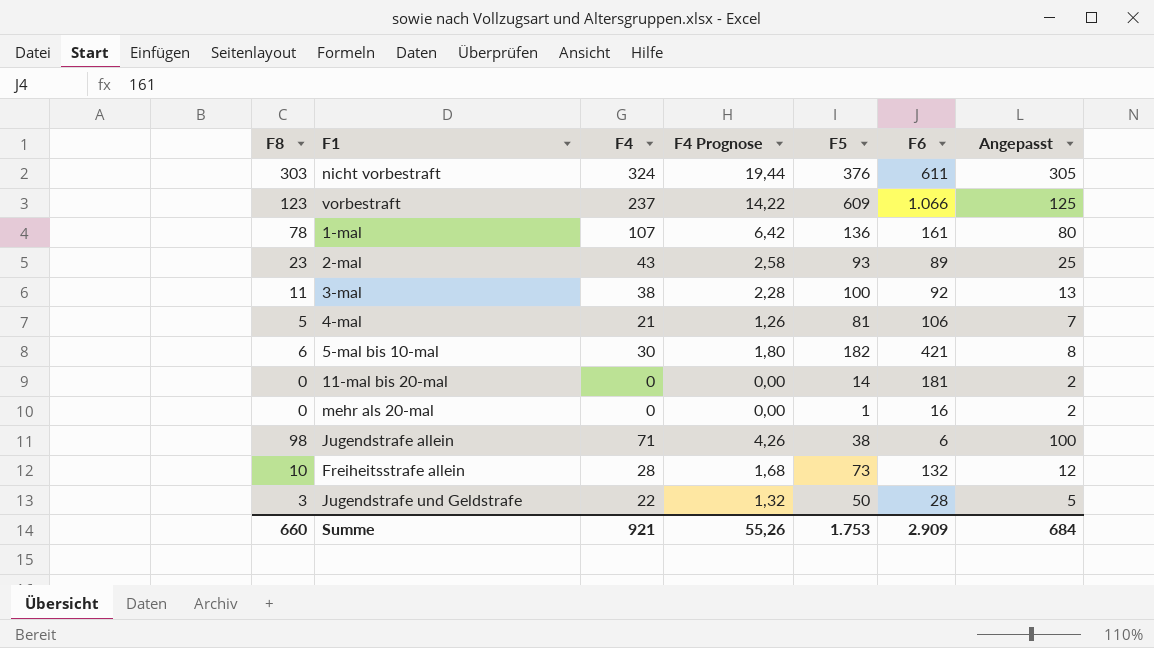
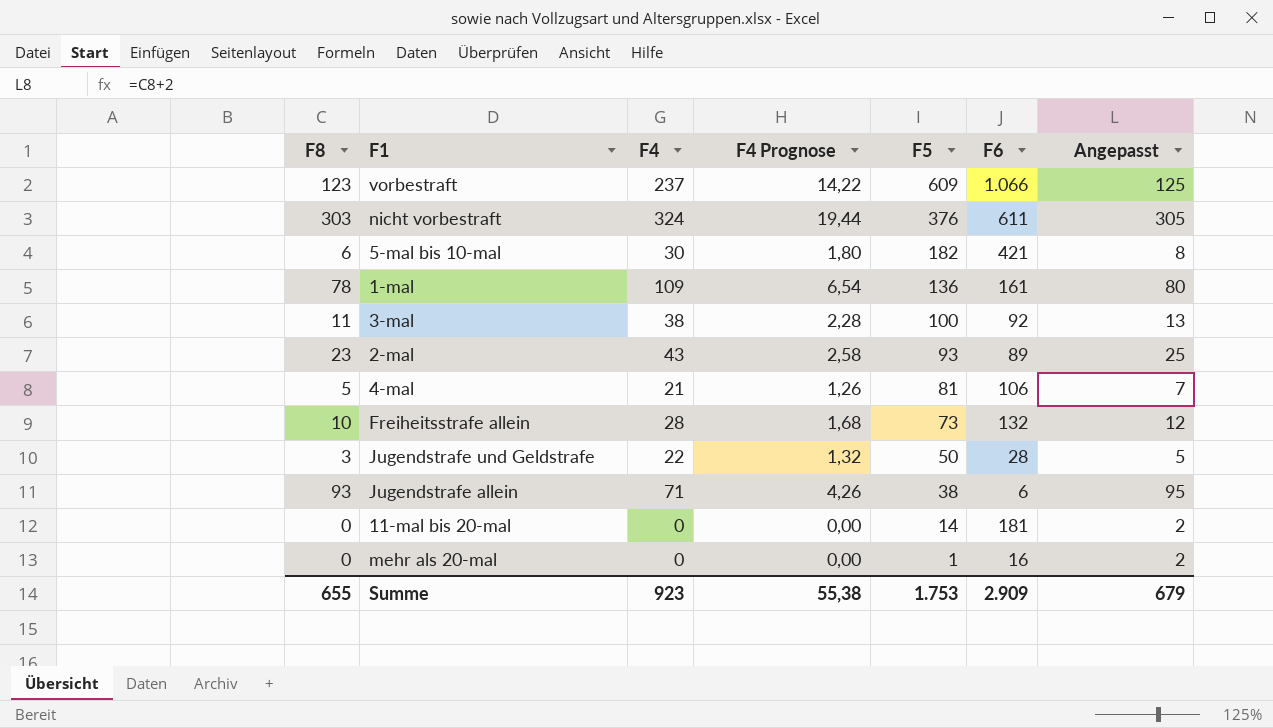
row order: none -> F5 descending
1-mal | F4: 107 -> 109
1-mal | F4 Prognose: 6,42 -> 6,54
Jugendstrafe allein | F8: 98 -> 93
Jugendstrafe allein | Angepasst: 100 -> 95
Summe | F8: 660 -> 655
Summe | F4: 921 -> 923
Summe | F4 Prognose: 55,26 -> 55,38
Summe | Angepasst: 684 -> 679

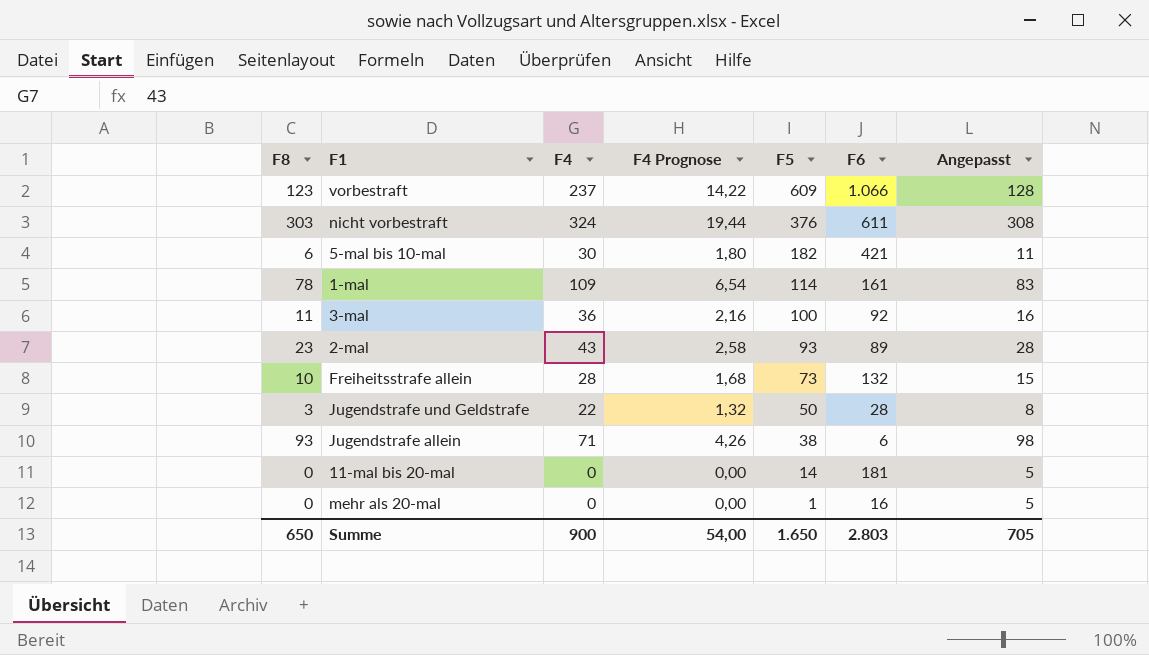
column Angepasst | formula: [F8] + 2 -> [F8] + 5
row 4-mal: 5 | 21 | 1,26 | 81 | 106 | 7 -> none
1-mal | F5: 136 -> 114
3-mal | F4: 38 -> 36
3-mal | F4 Prognose: 2,28 -> 2,16
Summe | F8: 655 -> 650
Summe | F4: 923 -> 900
Summe | F4 Prognose: 55,38 -> 54,00
Summe | F5: 1.753 -> 1.650
Summe | F6: 2.909 -> 2.803
Summe | Angepasst: 679 -> 705

